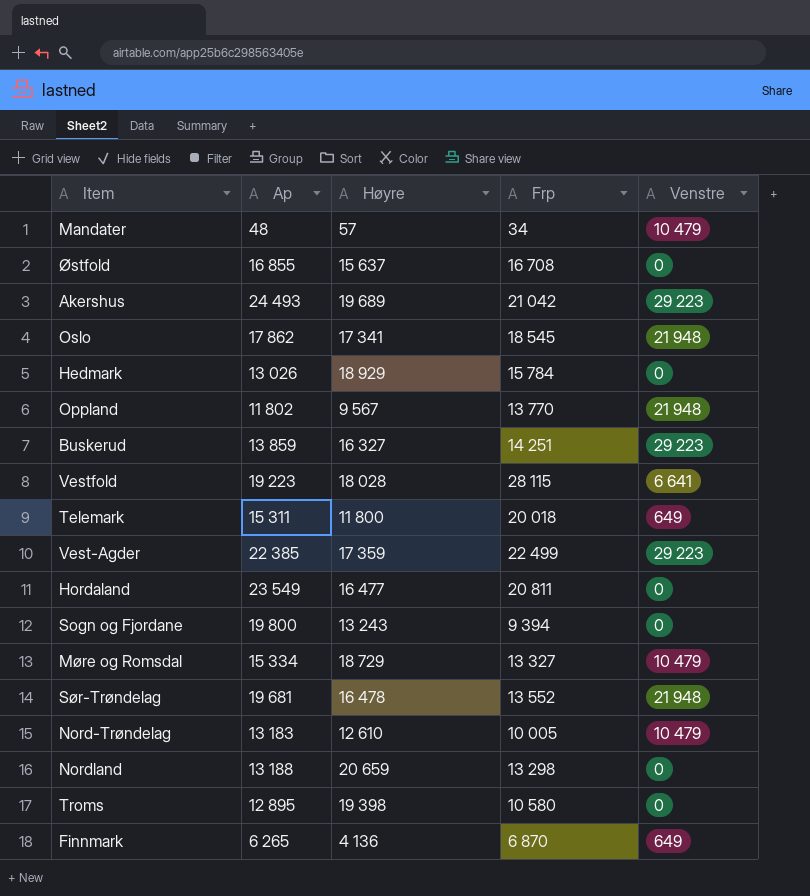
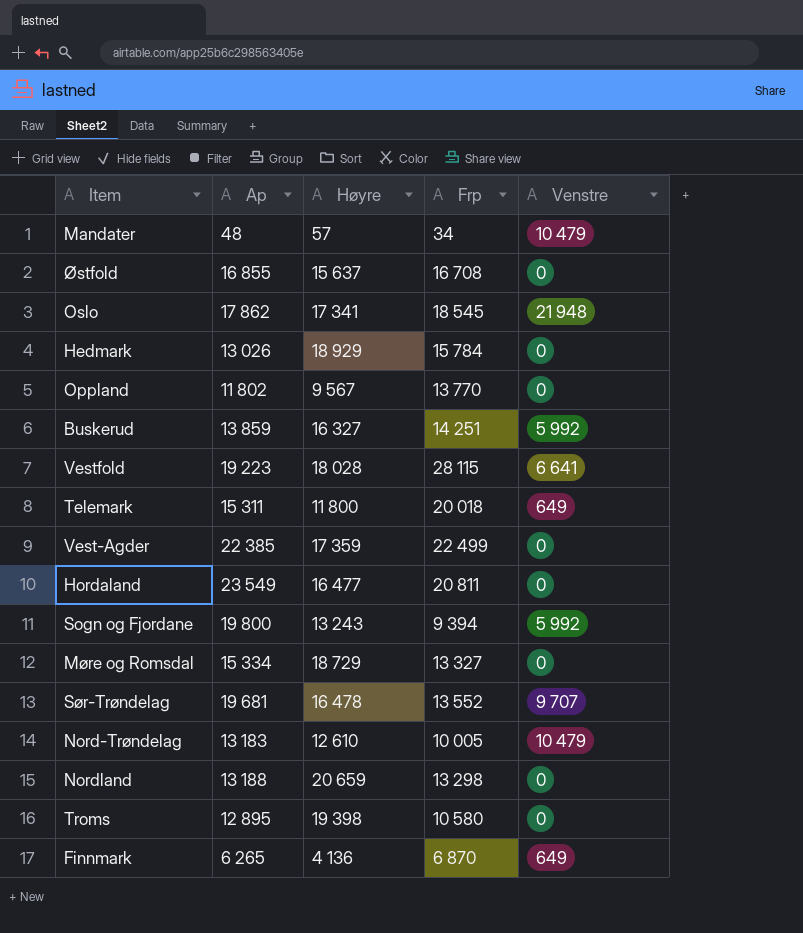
row Akershus: 24 493 | 19 689 | 21 042 | 29 223 -> none
Oppland | Venstre: 21 948 -> 0
Buskerud | Venstre: 29 223 -> 5 992
Vest-Agder | Venstre: 29 223 -> 0
Sogn og Fjordane | Venstre: 0 -> 5 992
Møre og Romsdal | Venstre: 10 479 -> 0
Sør-Trøndelag | Venstre: 21 948 -> 9 707

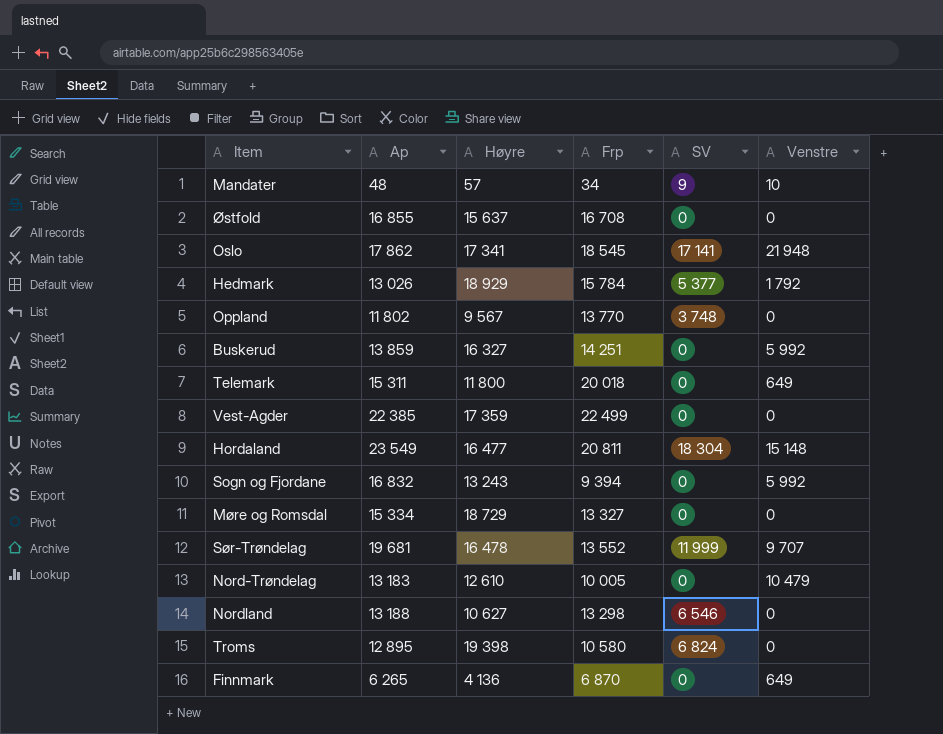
column SV | position: none -> 5
row Vestfold: 19 223 | 18 028 | 28 115 | 6 641 -> none
Mandater | Venstre: 10 479 -> 10
Hedmark | Venstre: 0 -> 1 792
Hordaland | Venstre: 0 -> 15 148
Sogn og Fjordane | Ap: 19 800 -> 16 832
Nordland | Høyre: 20 659 -> 10 627

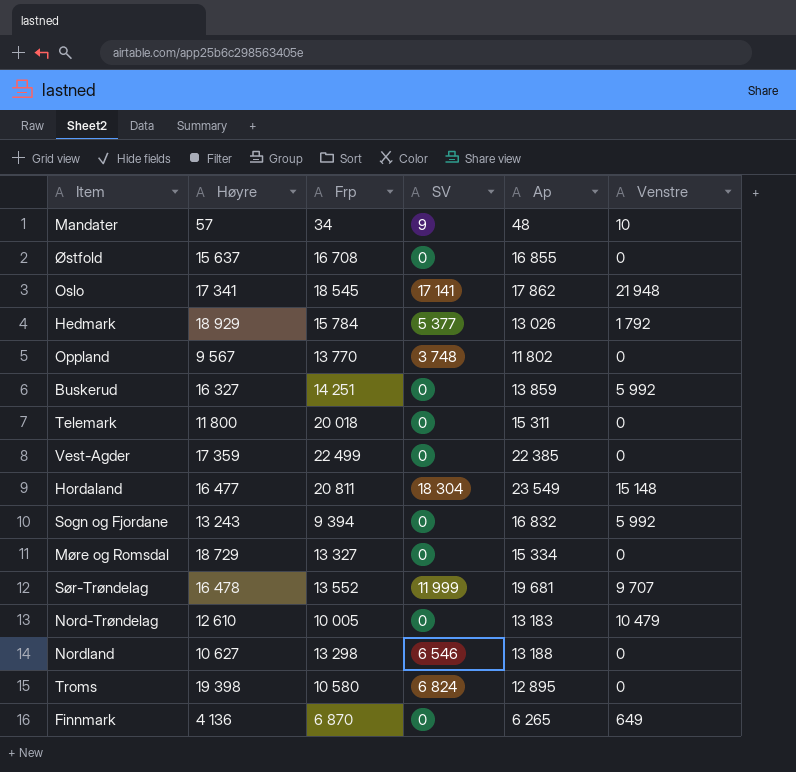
column Ap | position: 2 -> 5
Telemark | Venstre: 649 -> 0

